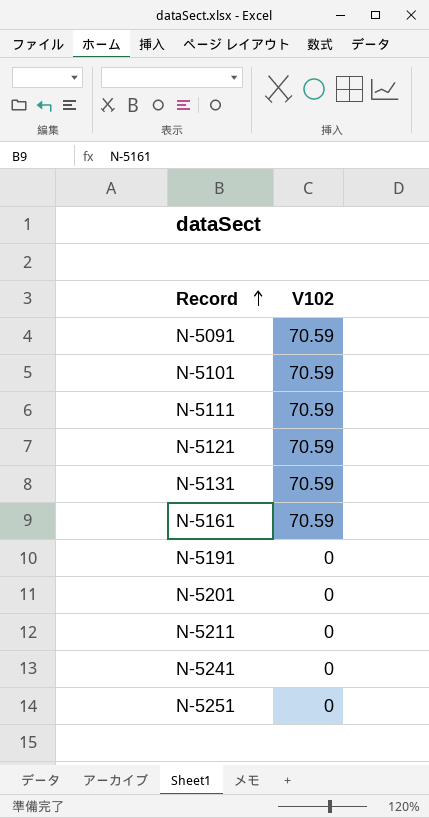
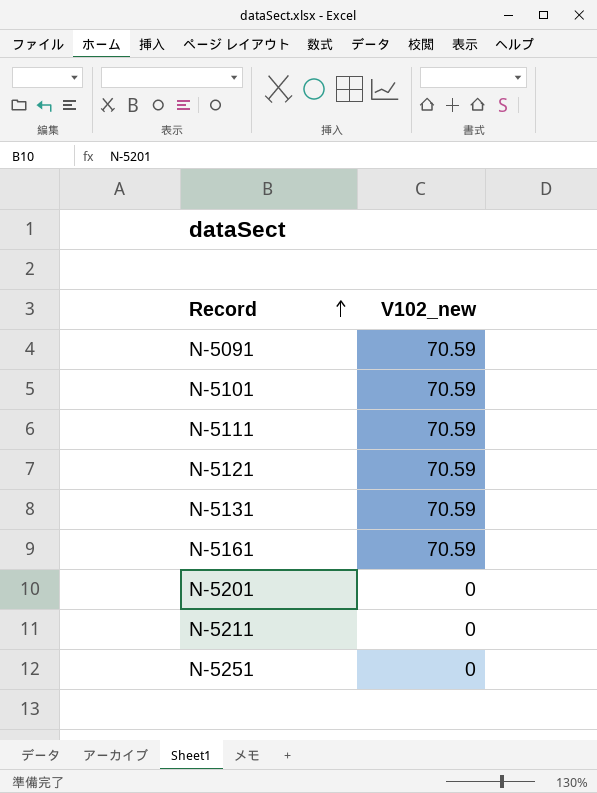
column name: V102 -> V102_new
row N-5191: 0 -> none
row N-5241: 0 -> none

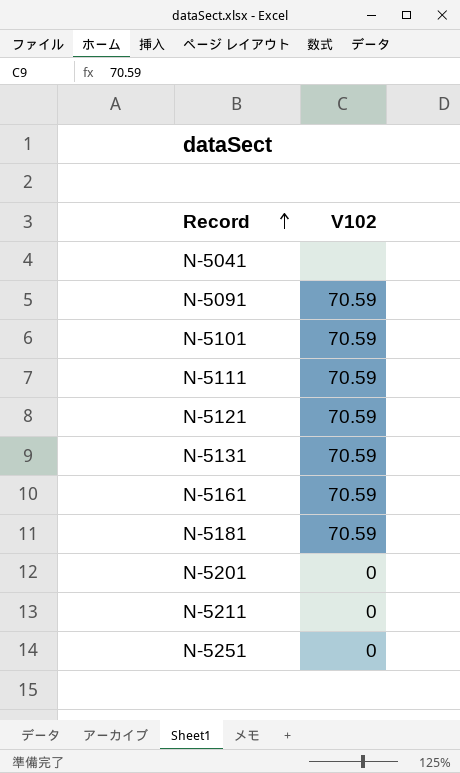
column name: V102_new -> V102
row N-5041: none -> none
row N-5181: none -> 70.59

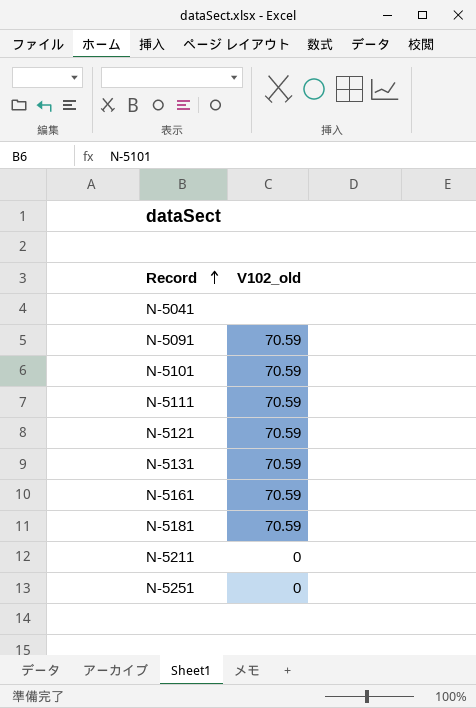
column name: V102 -> V102_old
row N-5201: 0 -> none

